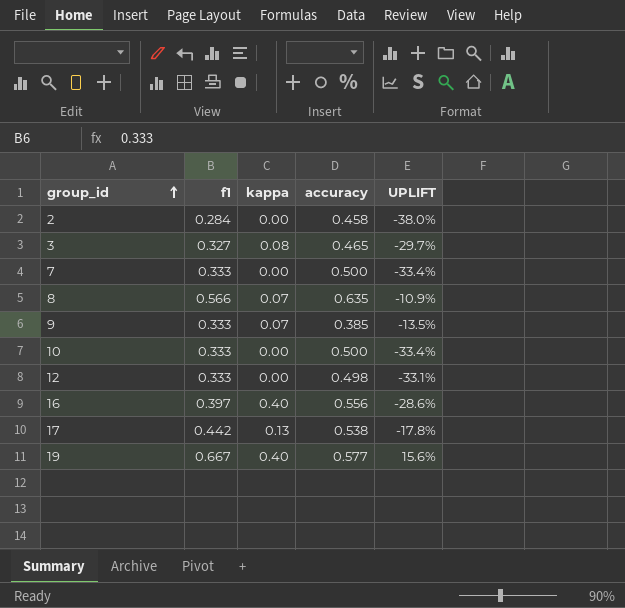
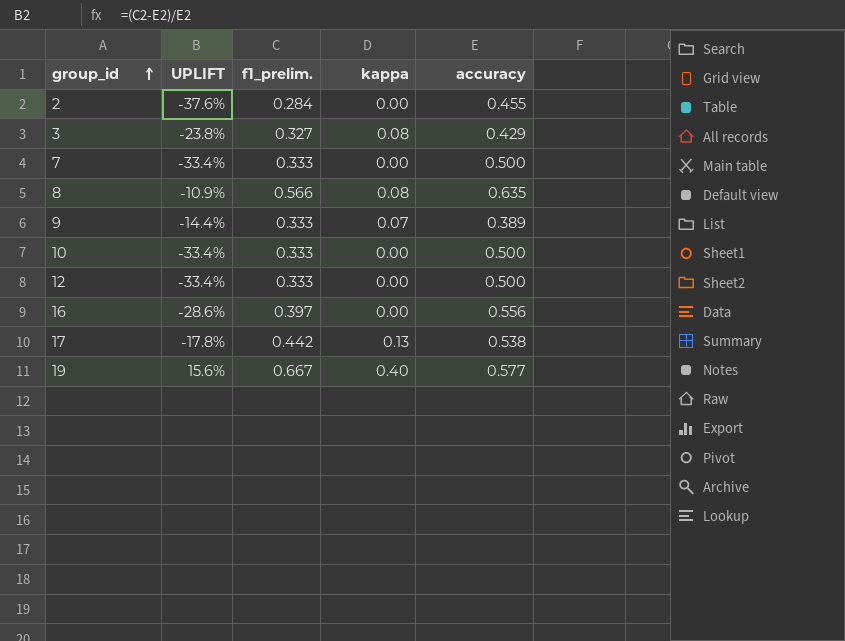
column UPLIFT | position: 5 -> 2
column name: f1 -> f1_prelim.
2 | UPLIFT: -38.0% -> -37.6%
2 | accuracy: 0.458 -> 0.455
3 | UPLIFT: -29.7% -> -23.8%
3 | accuracy: 0.465 -> 0.429
8 | kappa: 0.07 -> 0.08
9 | UPLIFT: -13.5% -> -14.4%
9 | accuracy: 0.385 -> 0.389
12 | UPLIFT: -33.1% -> -33.4%
12 | accuracy: 0.498 -> 0.500
16 | kappa: 0.40 -> 0.00

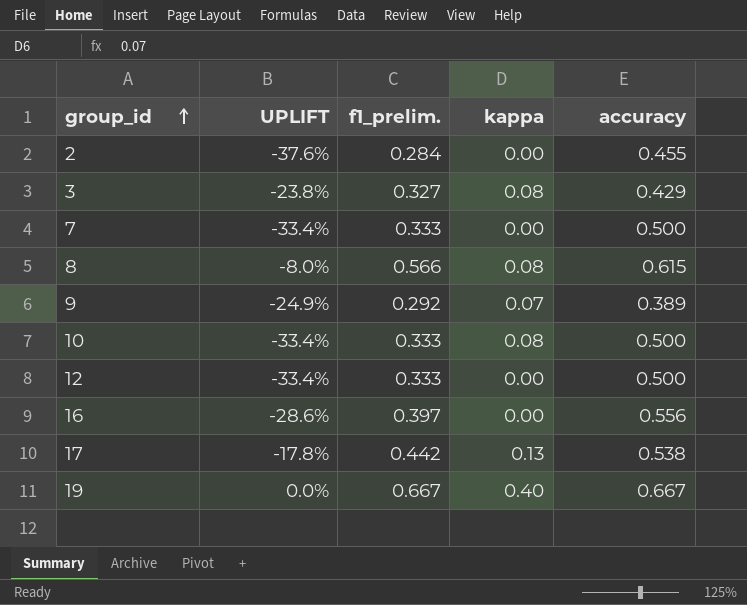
8 | UPLIFT: -10.9% -> -8.0%
8 | accuracy: 0.635 -> 0.615
9 | UPLIFT: -14.4% -> -24.9%
9 | f1_prelim.: 0.333 -> 0.292
10 | kappa: 0.00 -> 0.08
19 | UPLIFT: 15.6% -> 0.0%
19 | accuracy: 0.577 -> 0.667

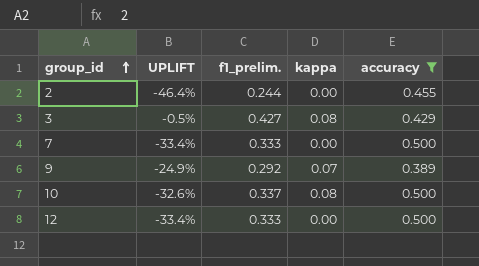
filter: none -> accuracy <= 0.500
2 | UPLIFT: -37.6% -> -46.4%
2 | f1_prelim.: 0.284 -> 0.244
3 | UPLIFT: -23.8% -> -0.5%
3 | f1_prelim.: 0.327 -> 0.427
10 | UPLIFT: -33.4% -> -32.6%
10 | f1_prelim.: 0.333 -> 0.337

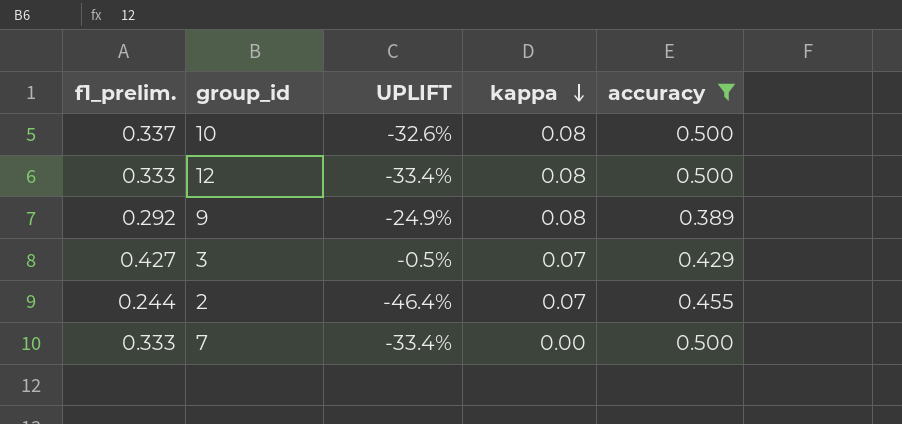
row order: group_id ascending -> kappa descending
column f1_prelim. | position: 3 -> 1
12 | kappa: 0.00 -> 0.08
9 | kappa: 0.07 -> 0.08
3 | kappa: 0.08 -> 0.07
2 | kappa: 0.00 -> 0.07

